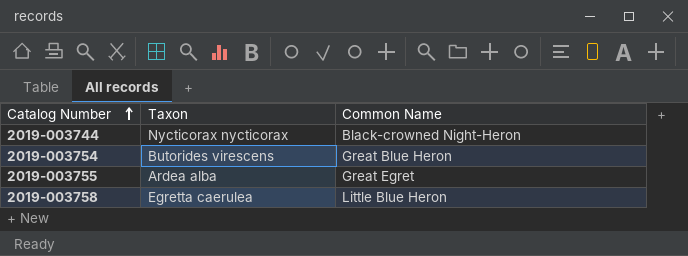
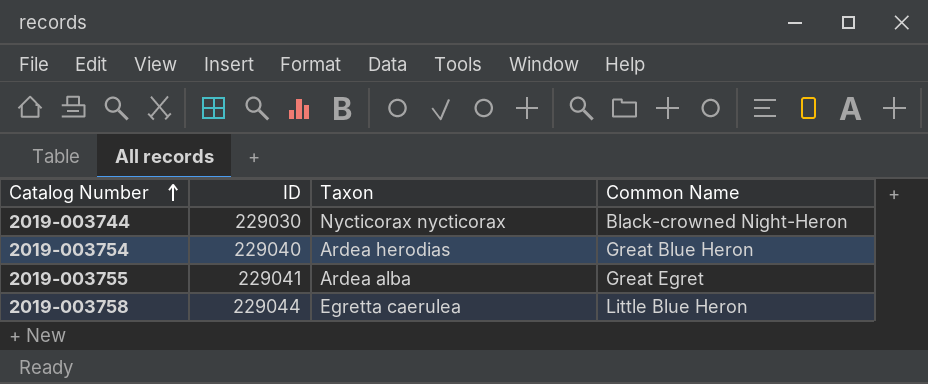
column ID | position: none -> 2
2019-003754 | Taxon: Butorides virescens -> Ardea herodias

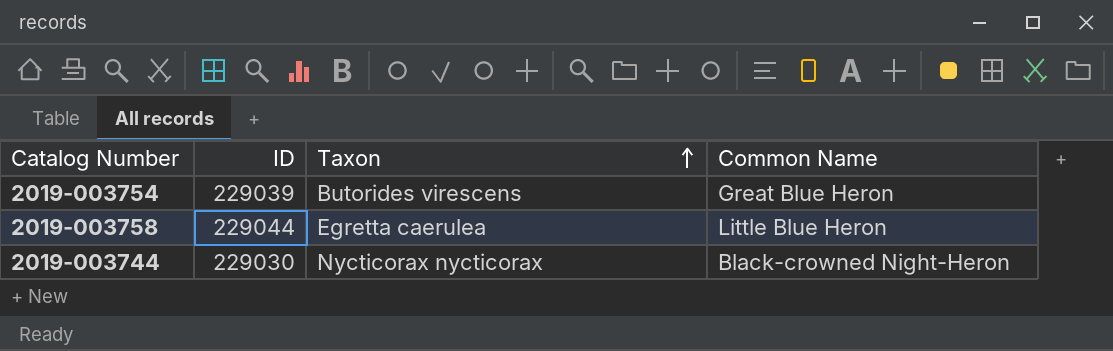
row order: Catalog Number ascending -> Taxon ascending
row 2019-003755: 229041 | Ardea alba | Great Egret -> none
2019-003754 | ID: 229040 -> 229039
2019-003754 | Taxon: Ardea herodias -> Butorides virescens

